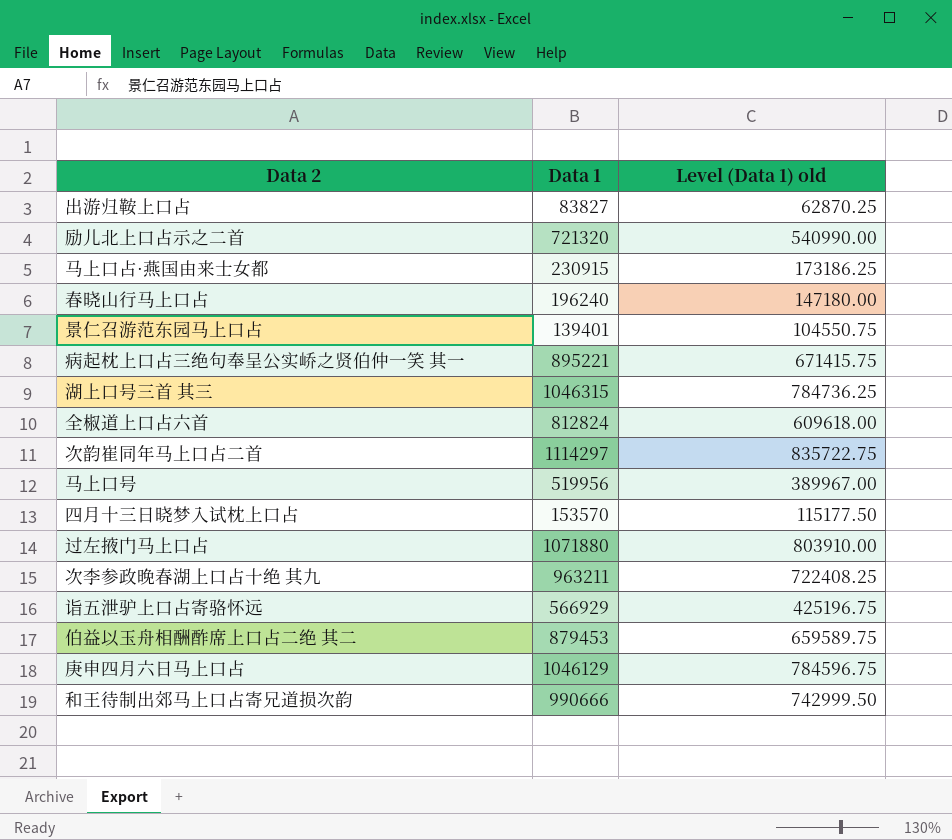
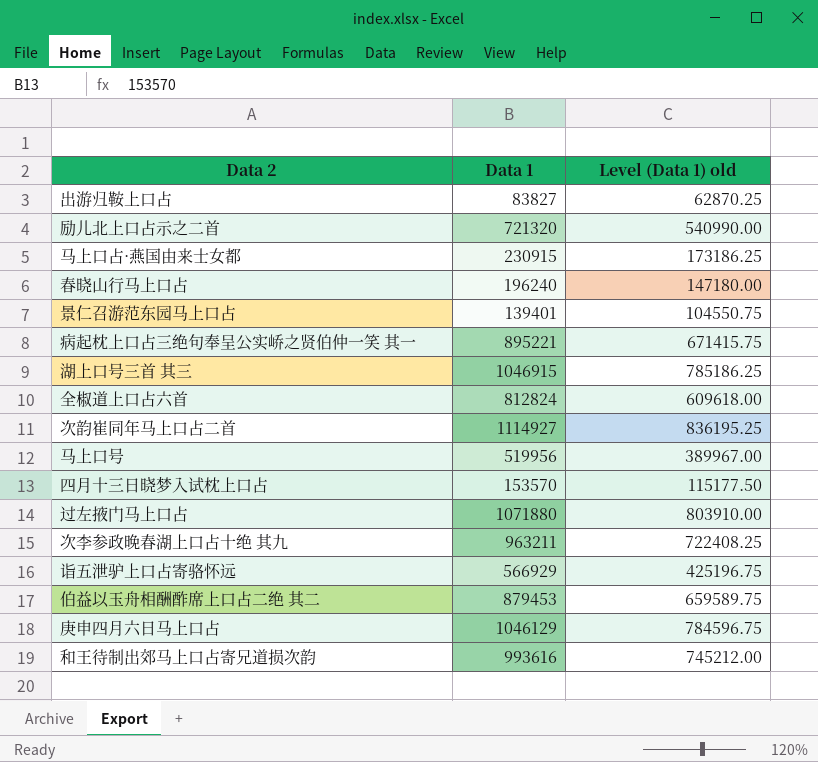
湖上口号三首 其三 | Data 1: 1046315 -> 1046915
湖上口号三首 其三 | Level (Data 1) old: 784736.25 -> 785186.25
次韵崔同年马上口占二首 | Data 1: 1114297 -> 1114927
次韵崔同年马上口占二首 | Level (Data 1) old: 835722.75 -> 836195.25
和王待制出郊马上口占寄兄道损次韵 | Data 1: 990666 -> 993616
和王待制出郊马上口占寄兄道损次韵 | Level (Data 1) old: 742999.50 -> 745212.00

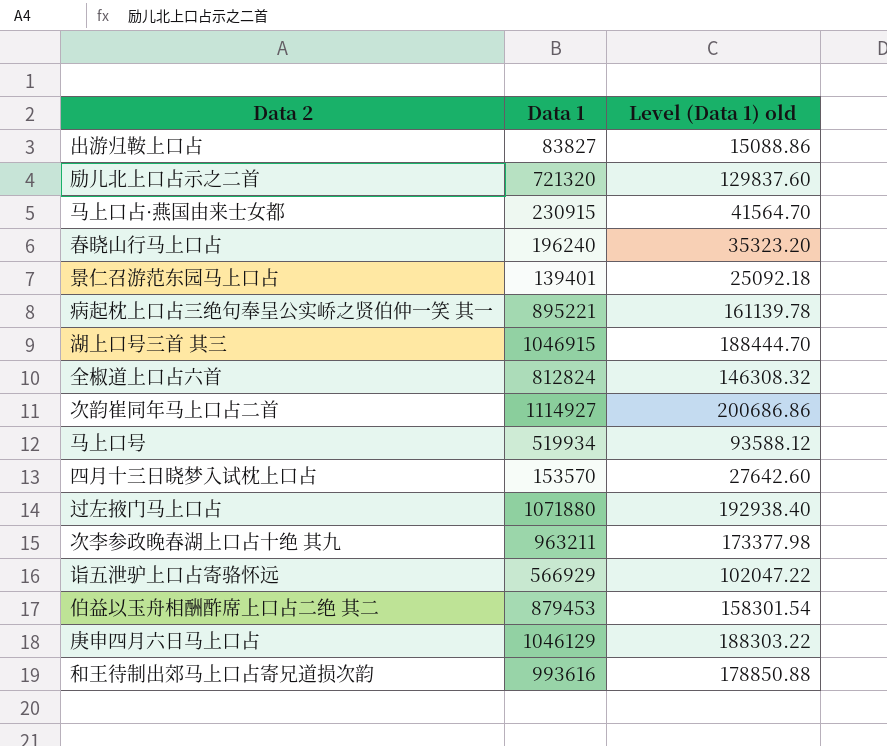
column Level (Data 1) old | formula: [Data 1] * 0.75 -> [Data 1] * 0.18
马上口号 | Data 1: 519956 -> 519934

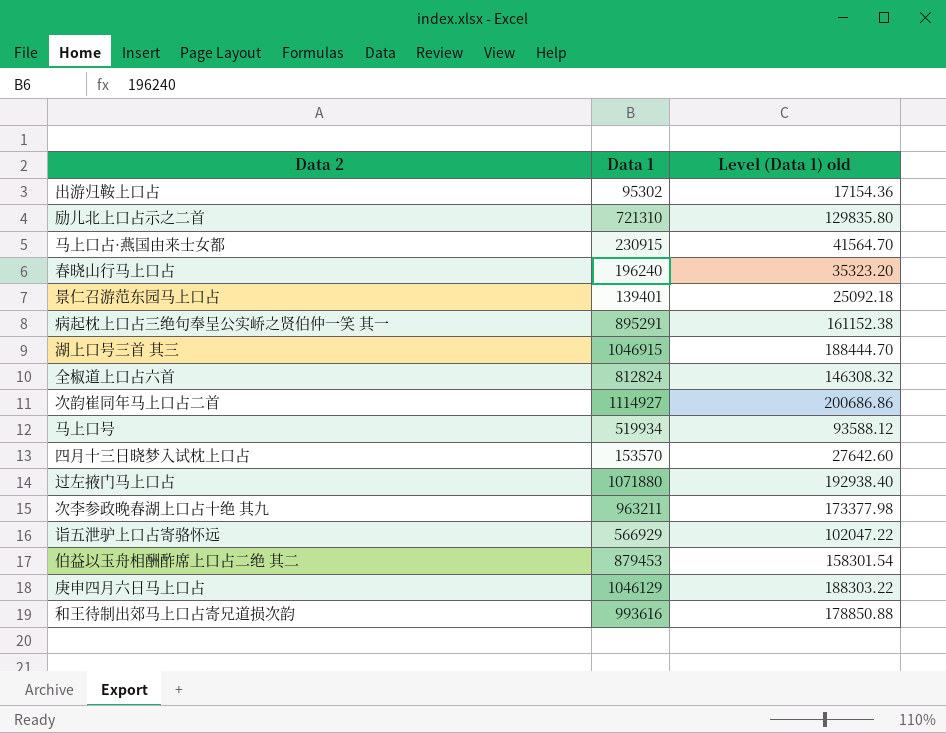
出游归鞍上口占 | Data 1: 83827 -> 95302
出游归鞍上口占 | Level (Data 1) old: 15088.86 -> 17154.36
励儿北上口占示之二首 | Data 1: 721320 -> 721310
励儿北上口占示之二首 | Level (Data 1) old: 129837.60 -> 129835.80
病起枕上口占三绝句奉呈公实峤之贤伯仲一笑 其一 | Data 1: 895221 -> 895291
病起枕上口占三绝句奉呈公实峤之贤伯仲一笑 其一 | Level (Data 1) old: 161139.78 -> 161152.38

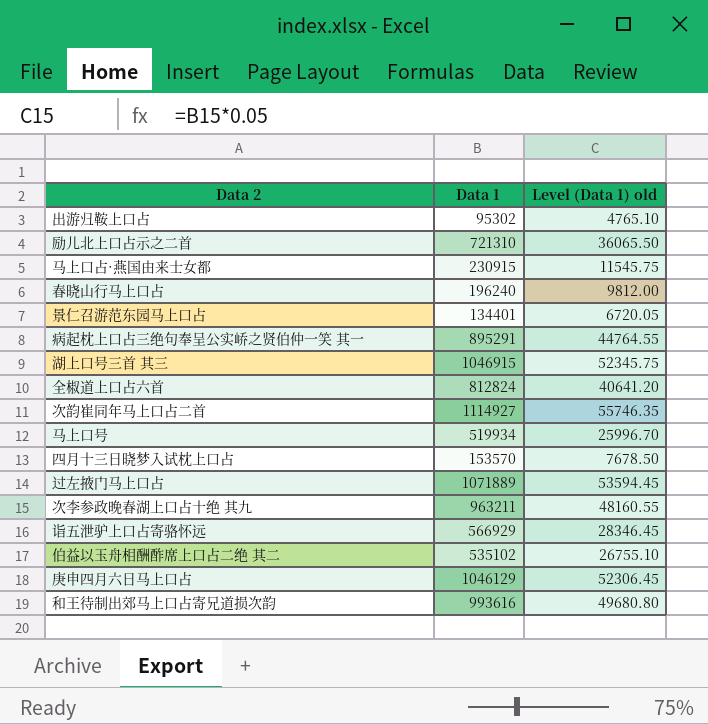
column Level (Data 1) old | formula: [Data 1] * 0.18 -> [Data 1] * 0.05
景仁召游范东园马上口占 | Data 1: 139401 -> 134401
过左掖门马上口占 | Data 1: 1071880 -> 1071889
伯益以玉舟相酬酢席上口占二绝 其二 | Data 1: 879453 -> 535102

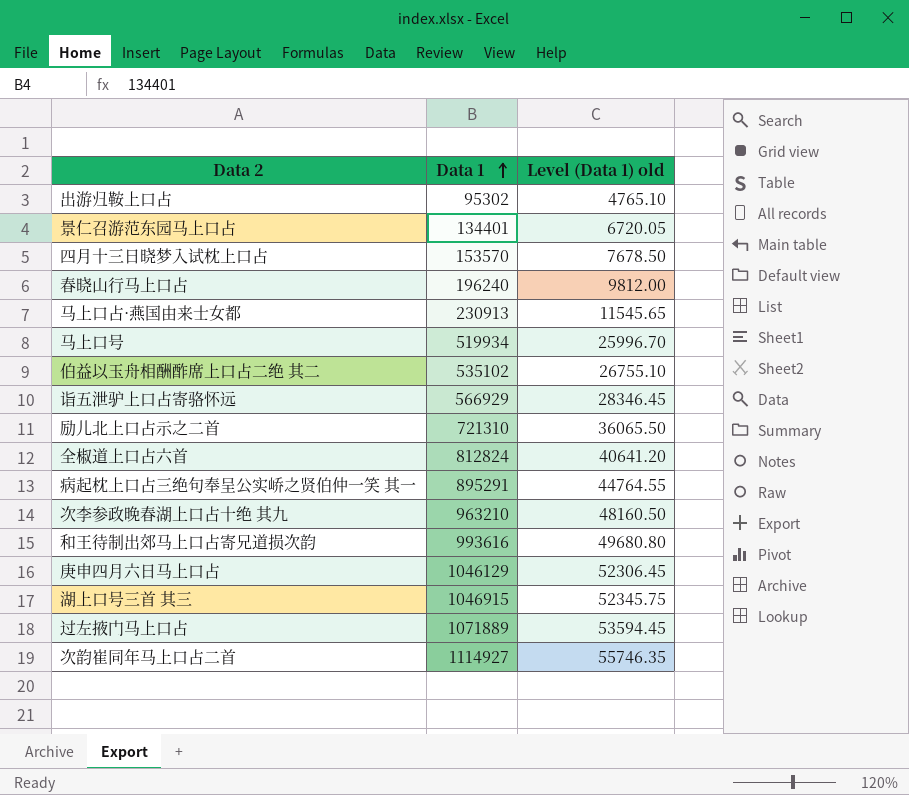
row order: none -> Data 1 ascending
马上口占·燕国由来士女都 | Data 1: 230915 -> 230913
马上口占·燕国由来士女都 | Level (Data 1) old: 11545.75 -> 11545.65
次李参政晚春湖上口占十绝 其九 | Data 1: 963211 -> 963210
次李参政晚春湖上口占十绝 其九 | Level (Data 1) old: 48160.55 -> 48160.50

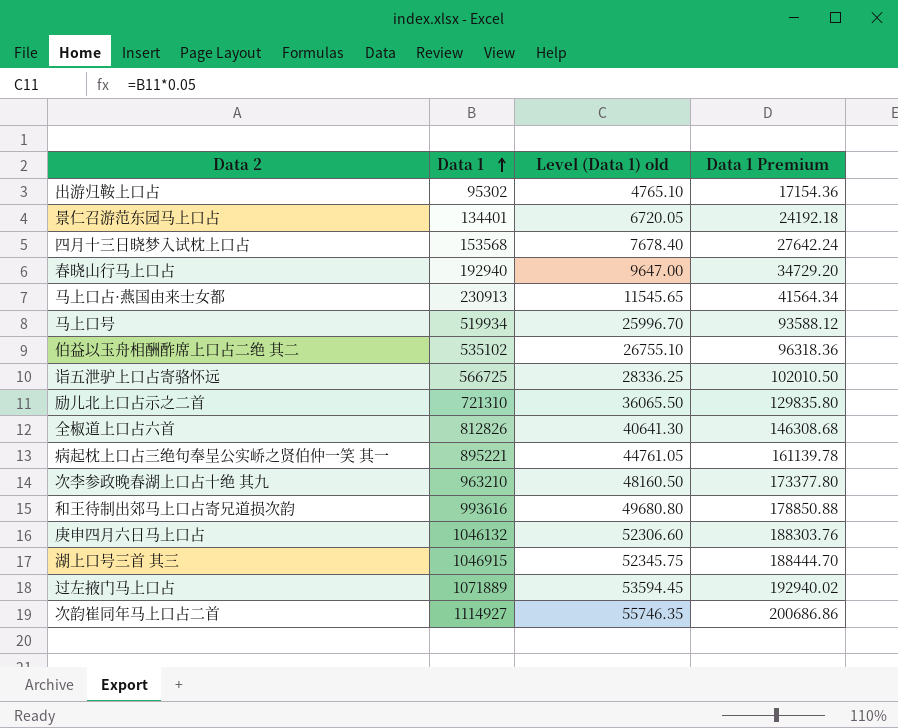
column Data 1 Premium | formula: none -> [Data 1] * 0.18
四月十三日晓梦入试枕上口占 | Data 1: 153570 -> 153568
四月十三日晓梦入试枕上口占 | Level (Data 1) old: 7678.50 -> 7678.40
春晓山行马上口占 | Data 1: 196240 -> 192940
春晓山行马上口占 | Level (Data 1) old: 9812.00 -> 9647.00
诣五泄驴上口占寄骆怀远 | Data 1: 566929 -> 566725
诣五泄驴上口占寄骆怀远 | Level (Data 1) old: 28346.45 -> 28336.25
全椒道上口占六首 | Data 1: 812824 -> 812826
全椒道上口占六首 | Level (Data 1) old: 40641.20 -> 40641.30
病起枕上口占三绝句奉呈公实峤之贤伯仲一笑 其一 | Data 1: 895291 -> 895221
病起枕上口占三绝句奉呈公实峤之贤伯仲一笑 其一 | Level (Data 1) old: 44764.55 -> 44761.05
庚申四月六日马上口占 | Data 1: 1046129 -> 1046132
庚申四月六日马上口占 | Level (Data 1) old: 52306.45 -> 52306.60

